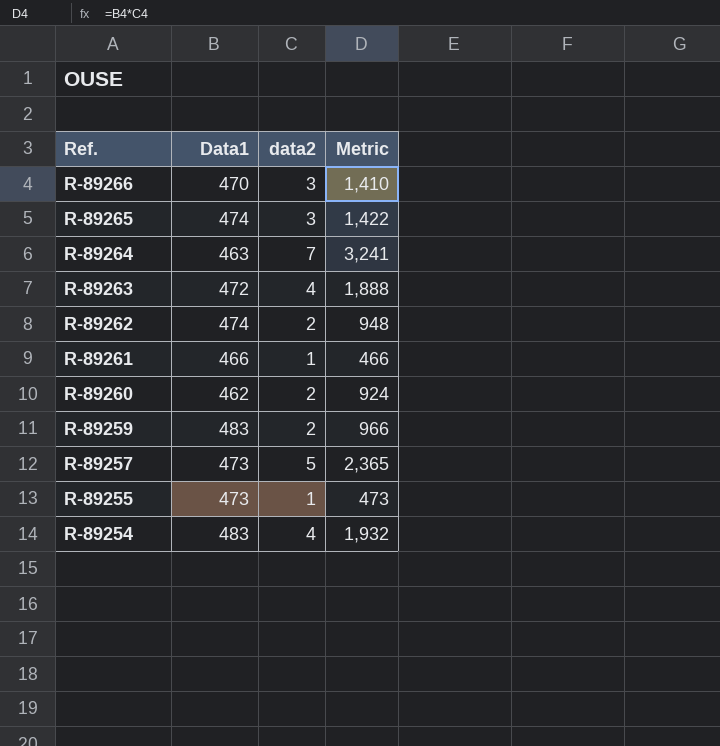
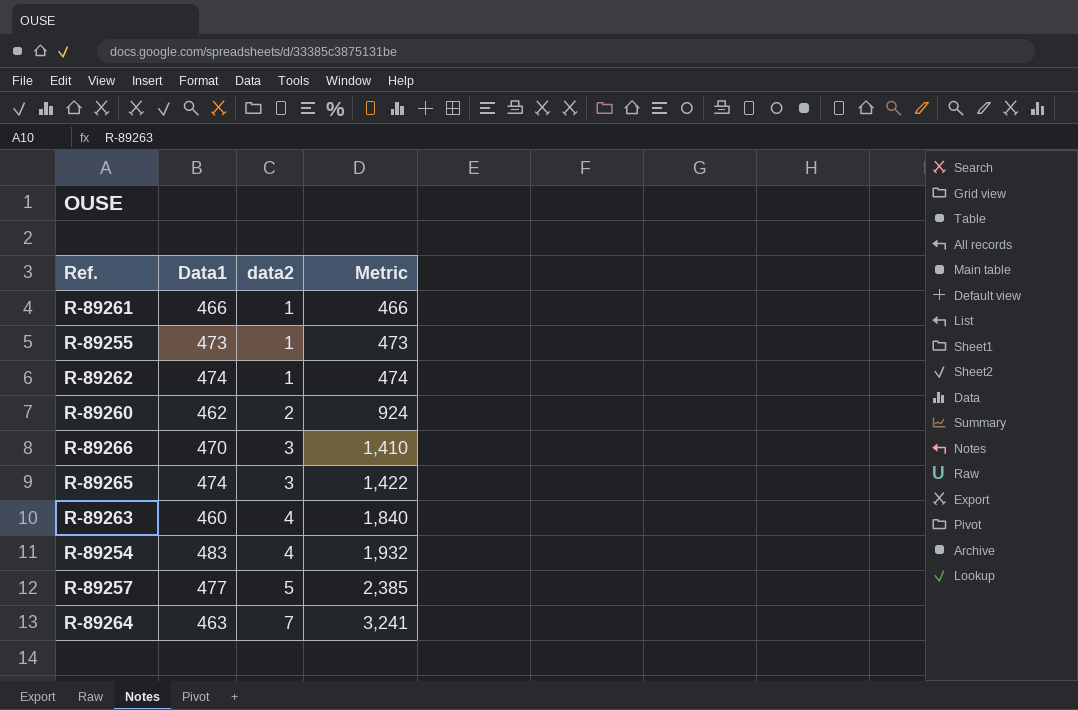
row order: Ref. descending -> data2 ascending
row R-89259: 483 | 2 | 966 -> none
R-89262 | data2: 2 -> 1
R-89262 | Metric: 948 -> 474
R-89263 | Data1: 472 -> 460
R-89263 | Metric: 1,888 -> 1,840
R-89257 | Data1: 473 -> 477
R-89257 | Metric: 2,365 -> 2,385

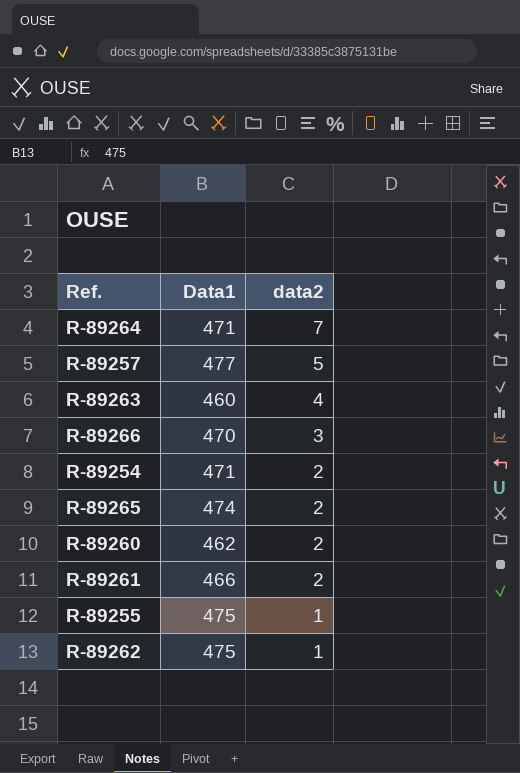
row order: data2 ascending -> data2 descending
column Metric | formula: [Data1] * [data2] -> none
R-89264 | Data1: 463 -> 471
R-89254 | Data1: 483 -> 471
R-89254 | data2: 4 -> 2
R-89265 | data2: 3 -> 2
R-89261 | data2: 1 -> 2
R-89255 | Data1: 473 -> 475
R-89262 | Data1: 474 -> 475

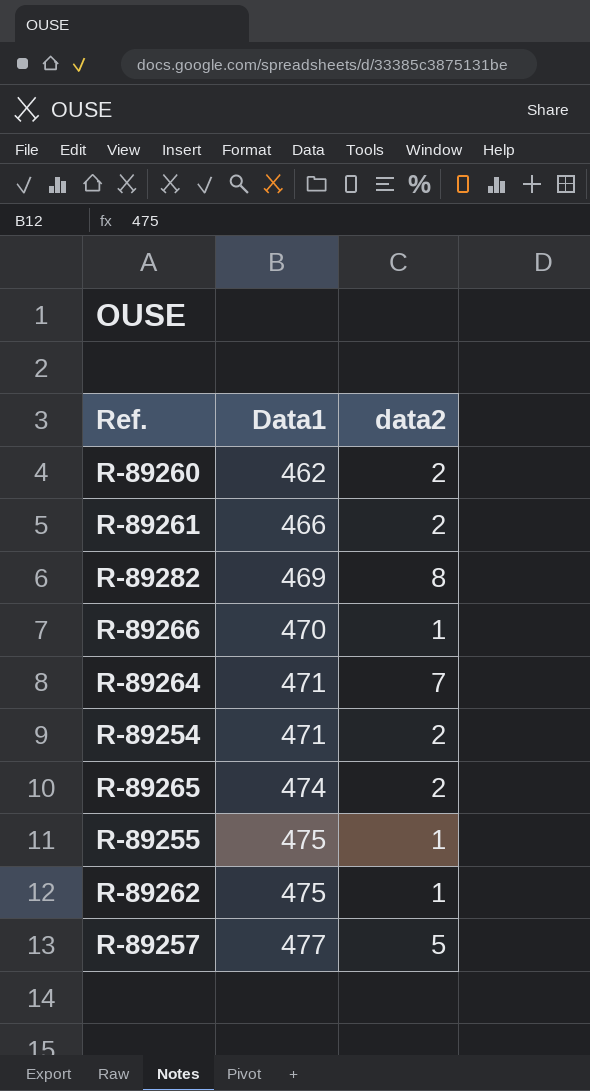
row order: data2 descending -> Data1 ascending
row R-89263: 460 | 4 -> none
row R-89282: none -> 469 | 8
R-89266 | data2: 3 -> 1

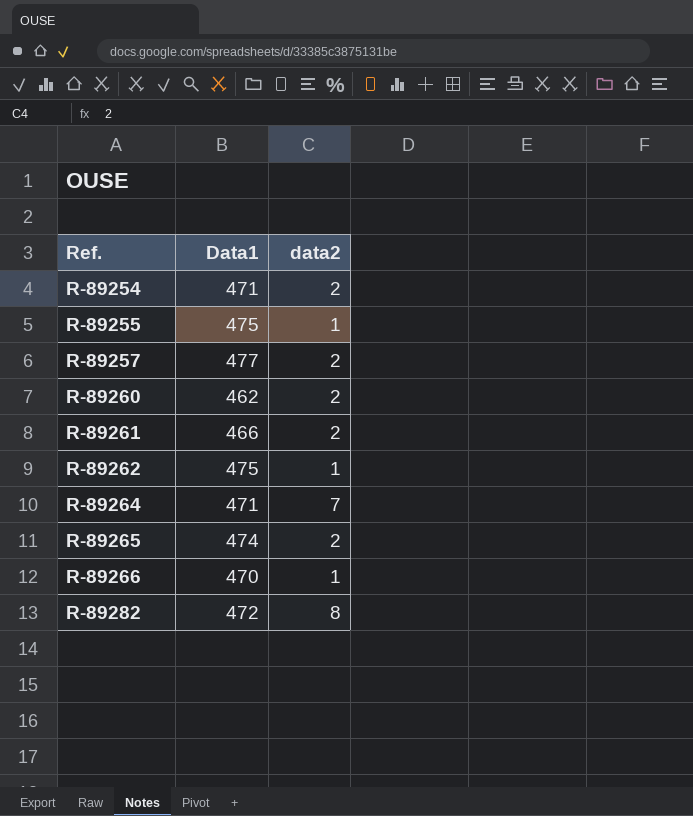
row order: Data1 ascending -> Ref. ascending
R-89257 | data2: 5 -> 2
R-89282 | Data1: 469 -> 472

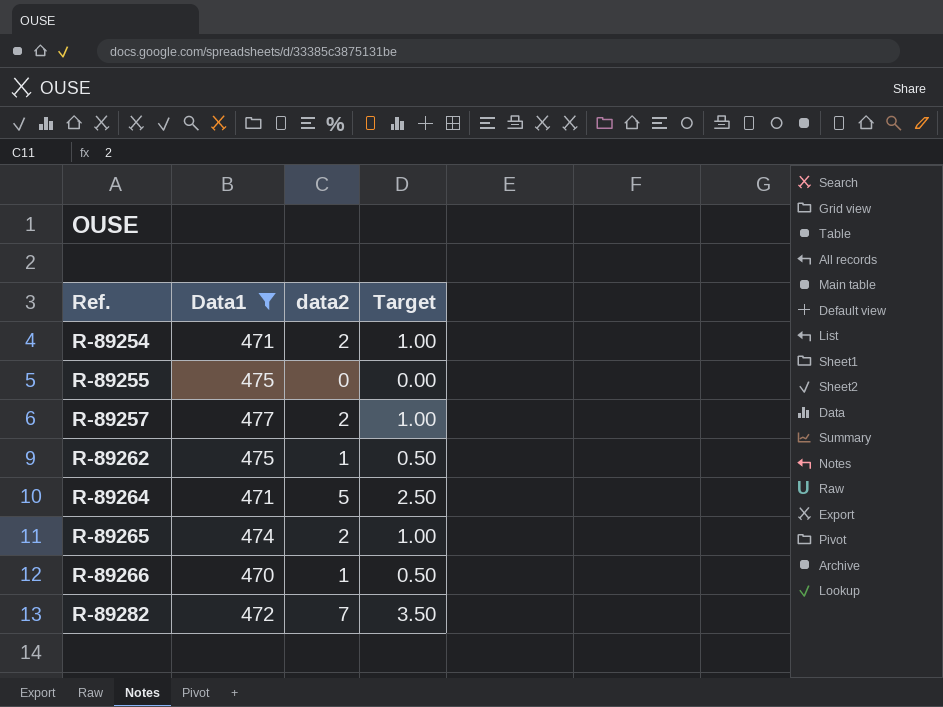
filter: none -> Data1 >= 470
column Target | formula: none -> [data2] * 0.5
R-89255 | data2: 1 -> 0
R-89264 | data2: 7 -> 5
R-89282 | data2: 8 -> 7

